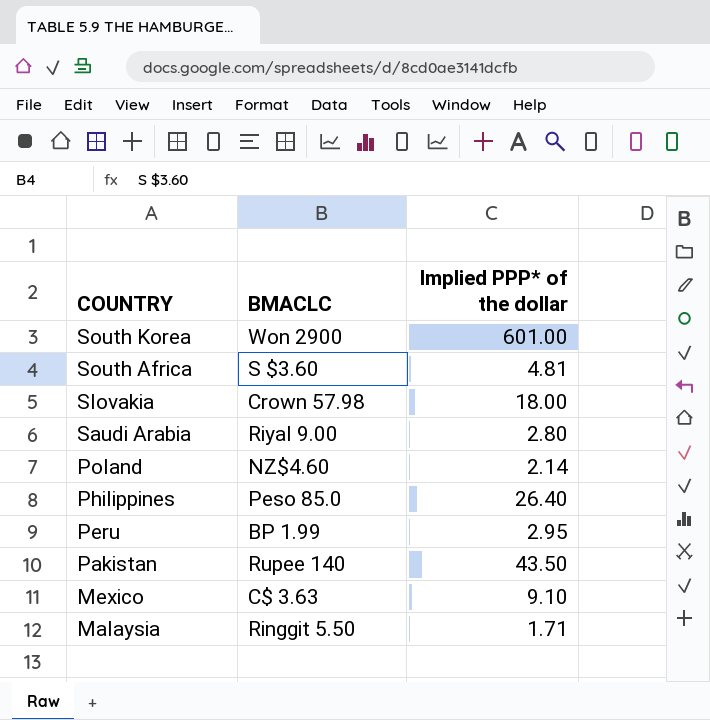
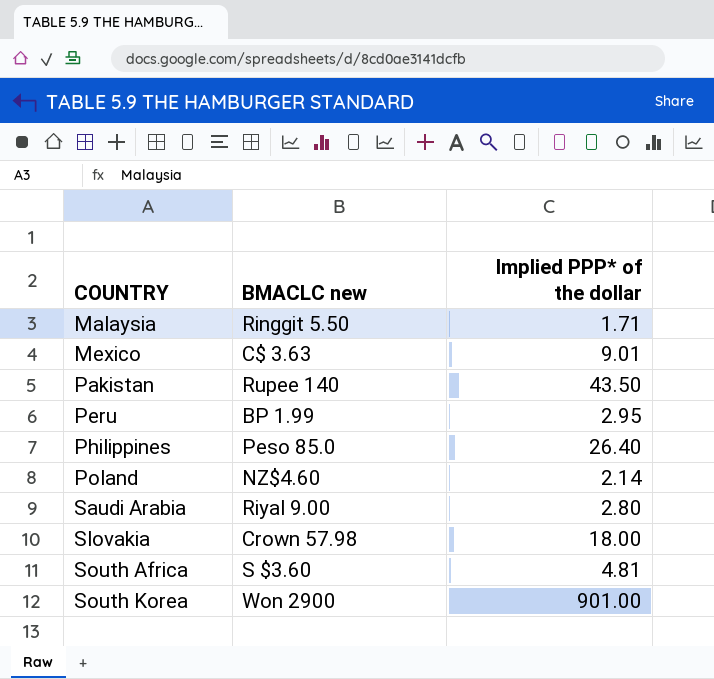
row order: COUNTRY descending -> COUNTRY ascending
column name: BMACLC -> BMACLC new
Mexico | Implied PPP* of the dollar: 9.10 -> 9.01
South Korea | Implied PPP* of the dollar: 601.00 -> 901.00

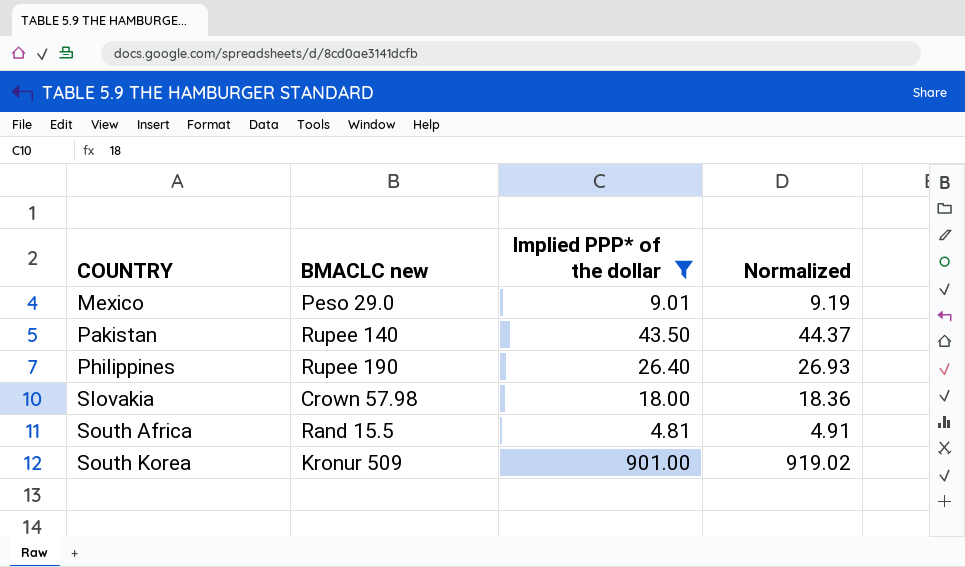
filter: none -> Implied PPP* of the dollar >= 4.81
column Normalized | formula: none -> [Implied PPP* of the dollar] * 1.02
Mexico | BMACLC new: C$ 3.63 -> Peso 29.0
Philippines | BMACLC new: Peso 85.0 -> Rupee 190
South Africa | BMACLC new: S $3.60 -> Rand 15.5
South Korea | BMACLC new: Won 2900 -> Kronur 509

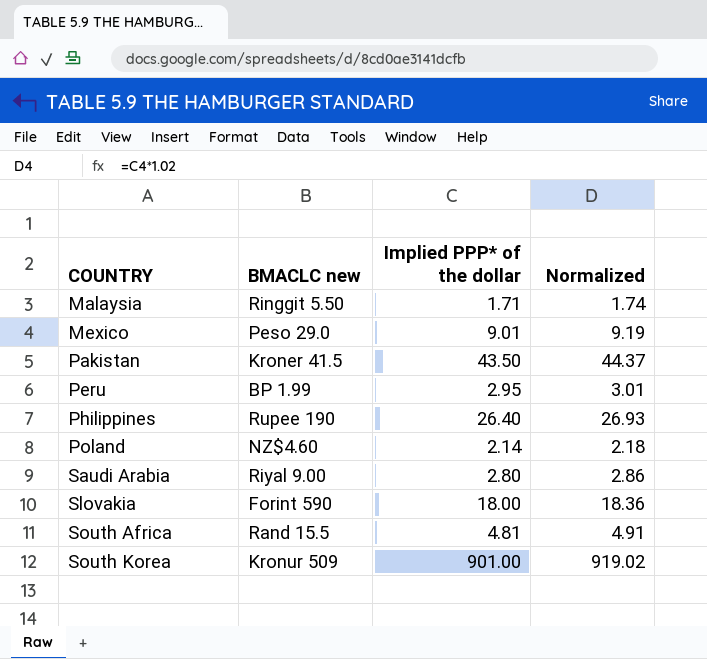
filter: Implied PPP* of the dollar >= 4.81 -> none
Pakistan | BMACLC new: Rupee 140 -> Kroner 41.5
Slovakia | BMACLC new: Crown 57.98 -> Forint 590

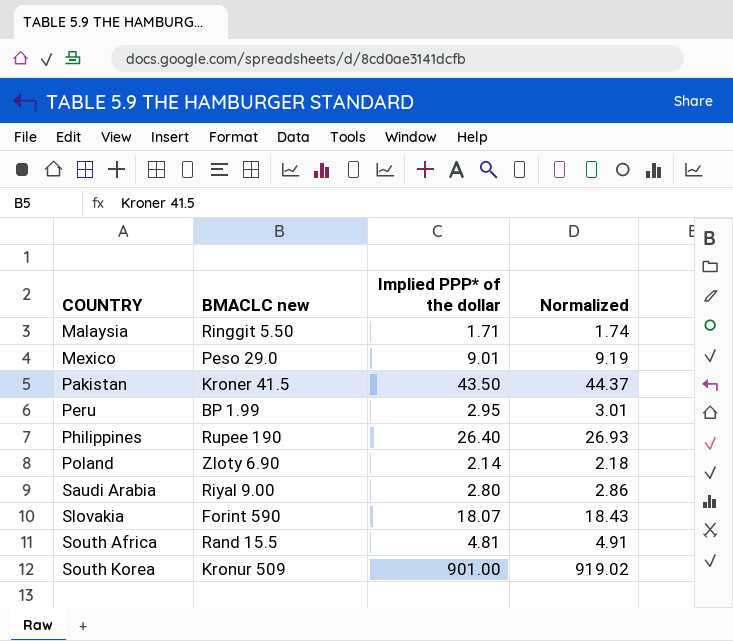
Poland | BMACLC new: NZ$4.60 -> Zloty 6.90
Slovakia | Implied PPP* of the dollar: 18.00 -> 18.07
Slovakia | Normalized: 18.36 -> 18.43

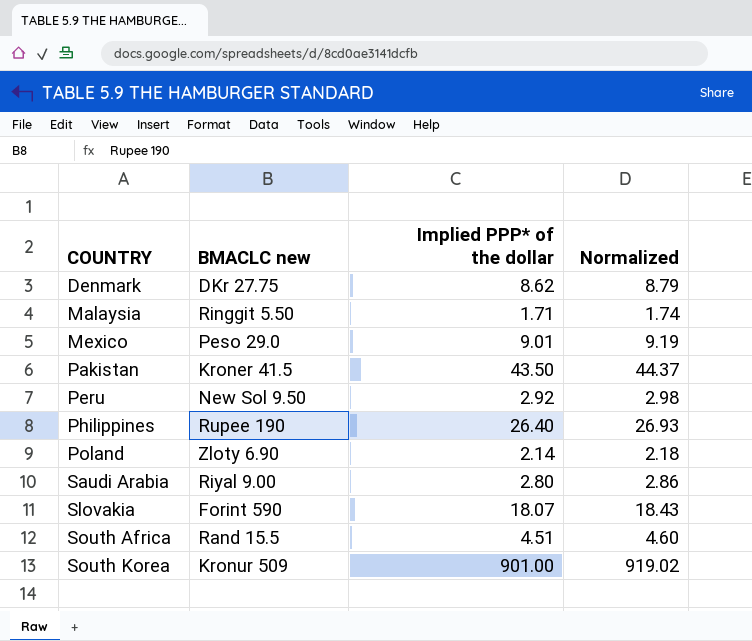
row Denmark: none -> DKr 27.75 | 8.62 | 8.79
Peru | BMACLC new: BP 1.99 -> New Sol 9.50
Peru | Implied PPP* of the dollar: 2.95 -> 2.92
Peru | Normalized: 3.01 -> 2.98
South Africa | Implied PPP* of the dollar: 4.81 -> 4.51
South Africa | Normalized: 4.91 -> 4.60

